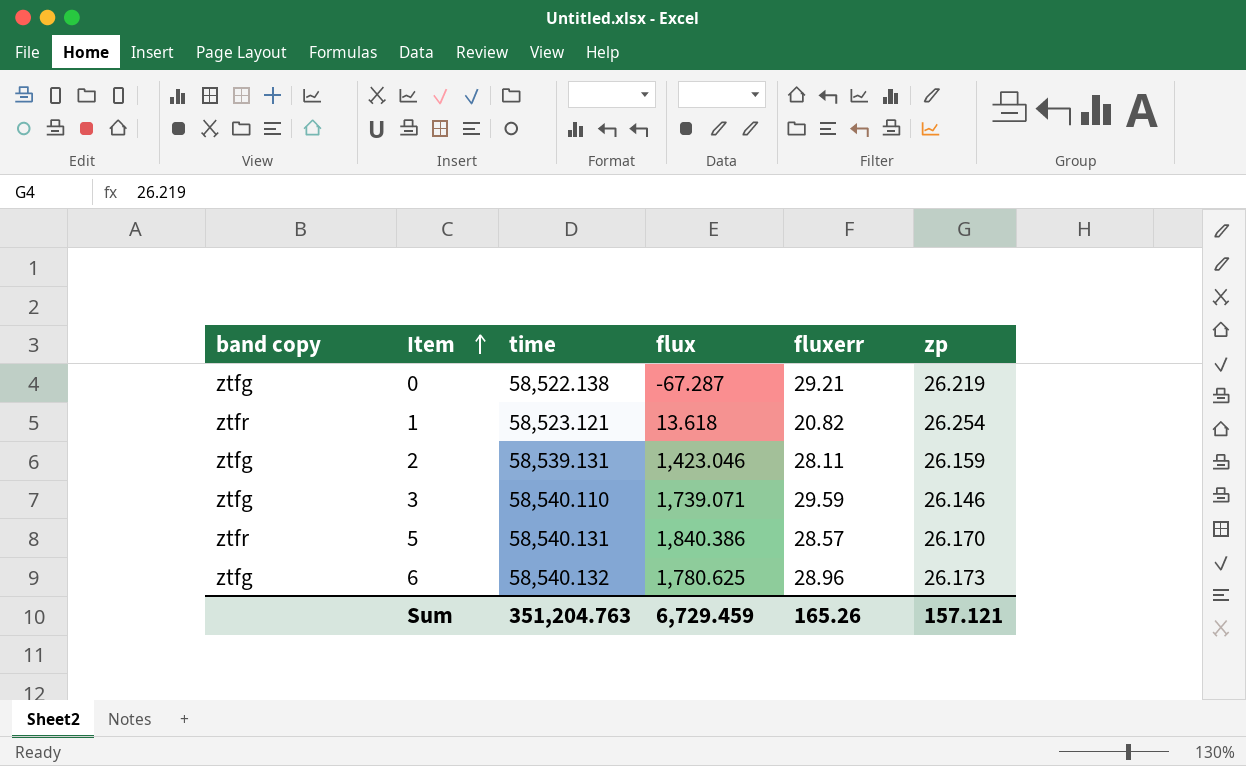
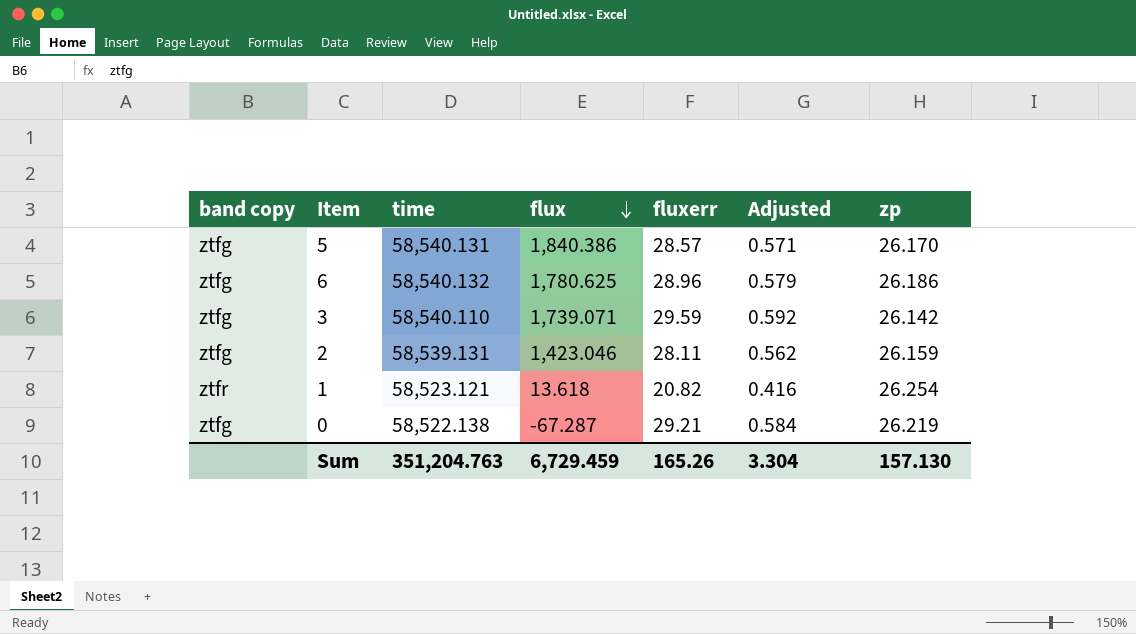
row order: Item ascending -> flux descending
column Adjusted | formula: none -> [fluxerr] * 0.02
5 | band copy: ztfr -> ztfg
6 | zp: 26.173 -> 26.186
3 | zp: 26.146 -> 26.142
Sum | zp: 157.121 -> 157.130

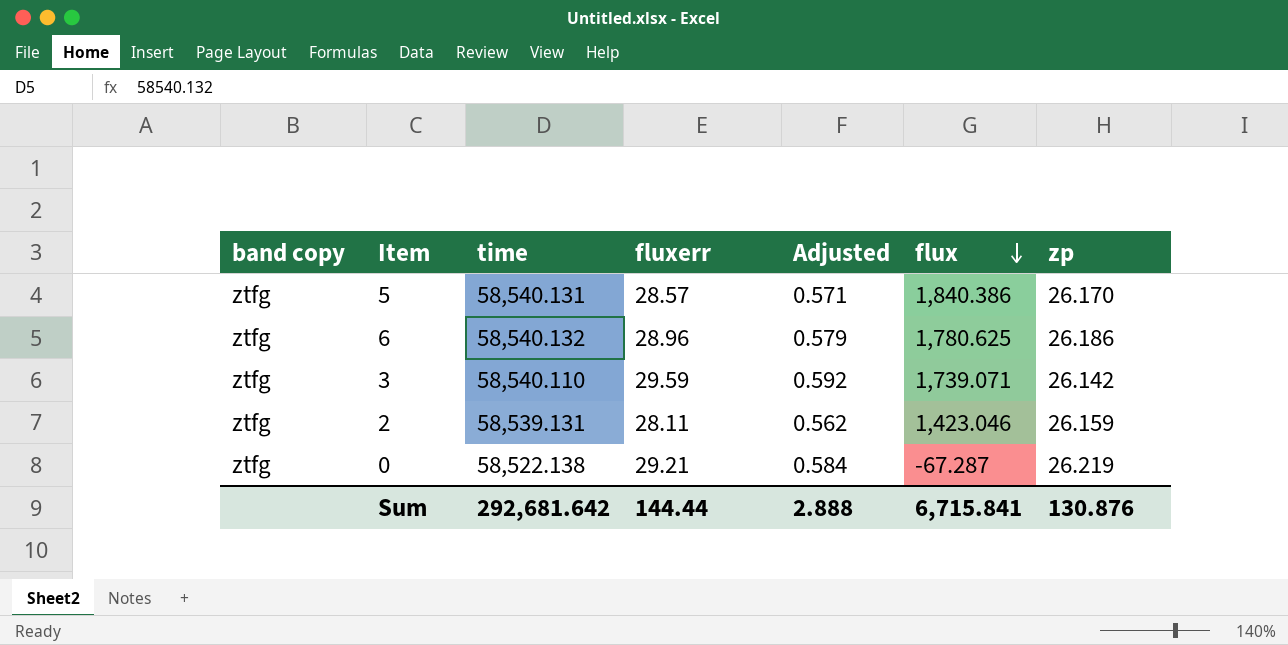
column flux | position: 4 -> 6
row 1: ztfr | 58,523.121 | 13.618 | 20.82 | 0.416 | 26.254 -> none
Sum | time: 351,204.763 -> 292,681.642
Sum | fluxerr: 165.26 -> 144.44
Sum | Adjusted: 3.304 -> 2.888
Sum | flux: 6,729.459 -> 6,715.841
Sum | zp: 157.130 -> 130.876

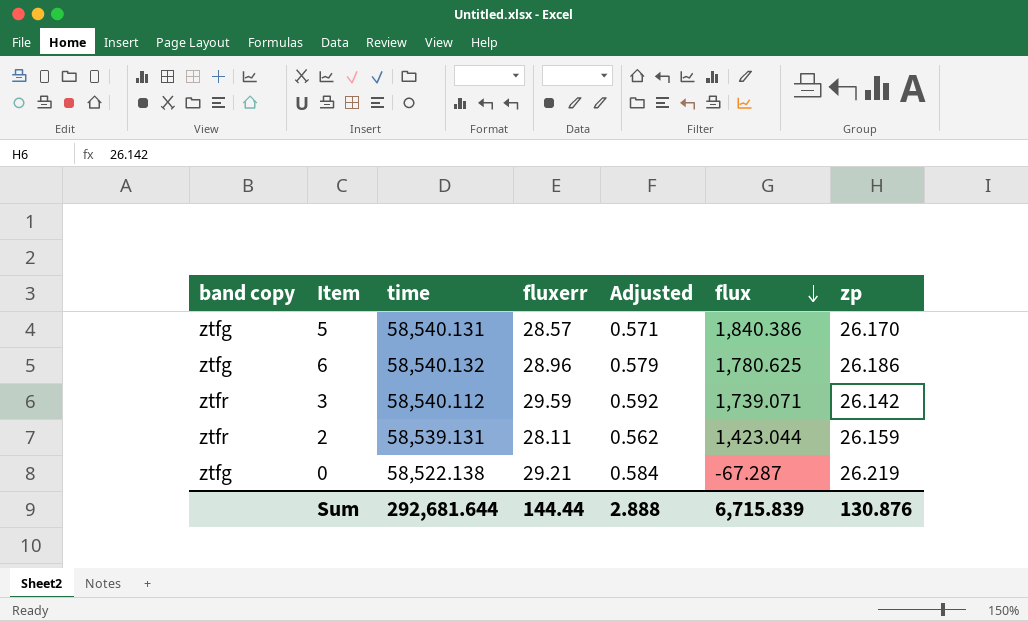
3 | band copy: ztfg -> ztfr
3 | time: 58,540.110 -> 58,540.112
2 | band copy: ztfg -> ztfr
2 | flux: 1,423.046 -> 1,423.044
Sum | time: 292,681.642 -> 292,681.644
Sum | flux: 6,715.841 -> 6,715.839

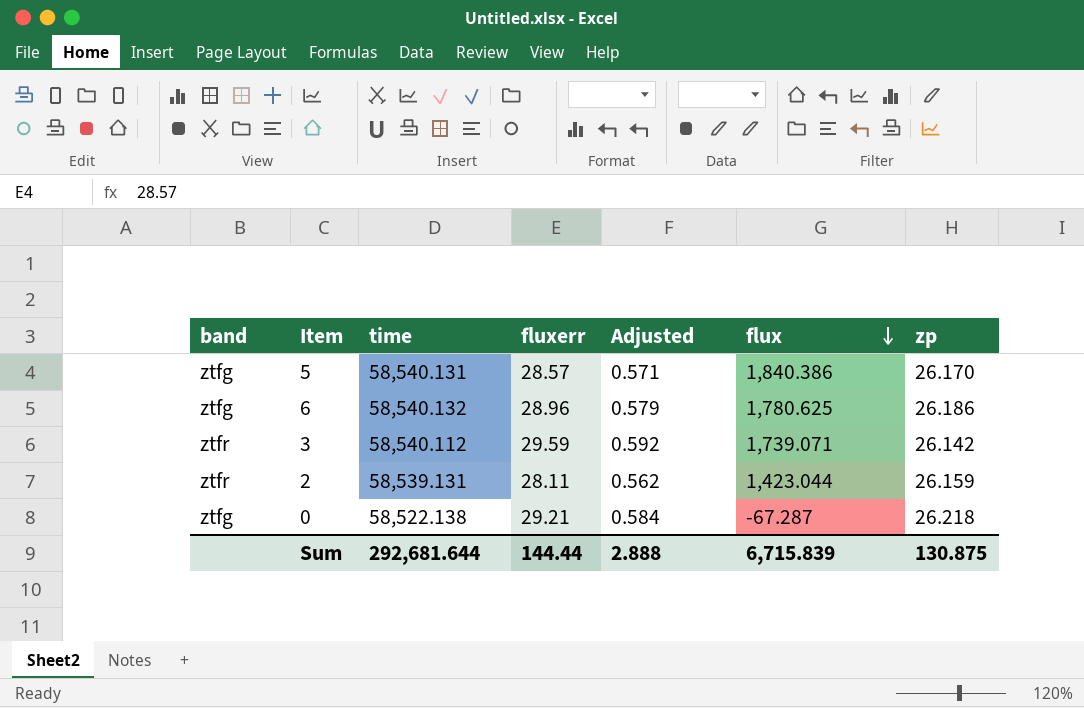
column name: band copy -> band
0 | zp: 26.219 -> 26.218
Sum | zp: 130.876 -> 130.875

